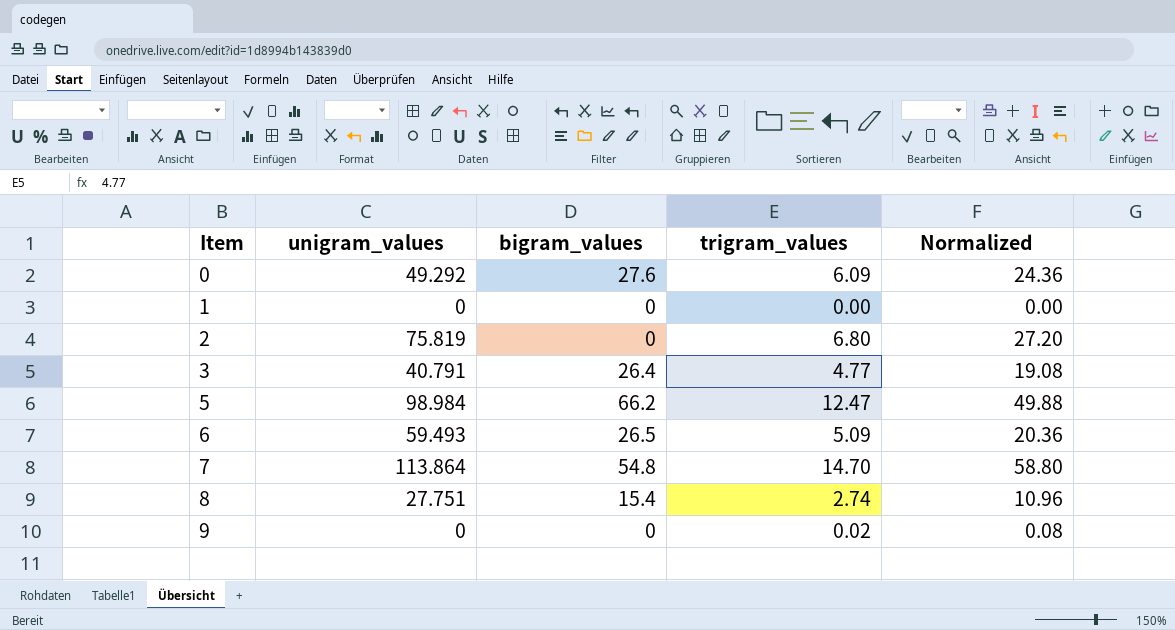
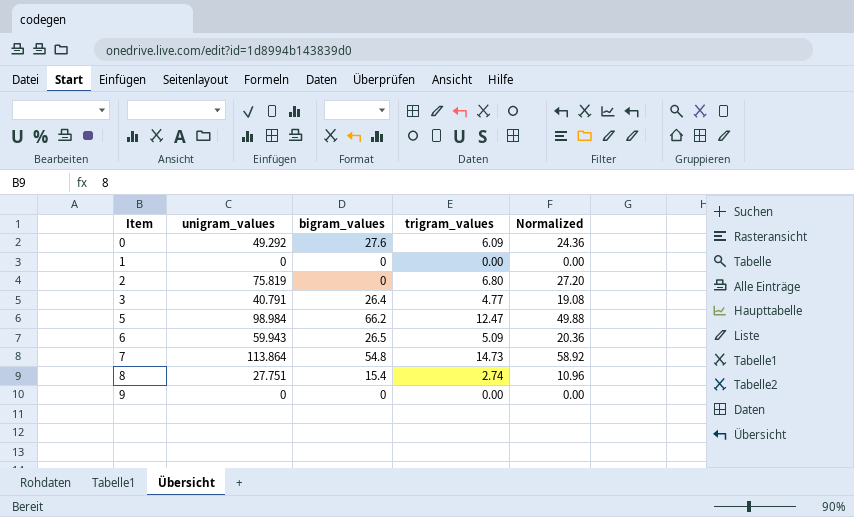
6 | unigram_values: 59.493 -> 59.943
7 | trigram_values: 14.70 -> 14.73
7 | Normalized: 58.80 -> 58.92
9 | trigram_values: 0.02 -> 0.00
9 | Normalized: 0.08 -> 0.00

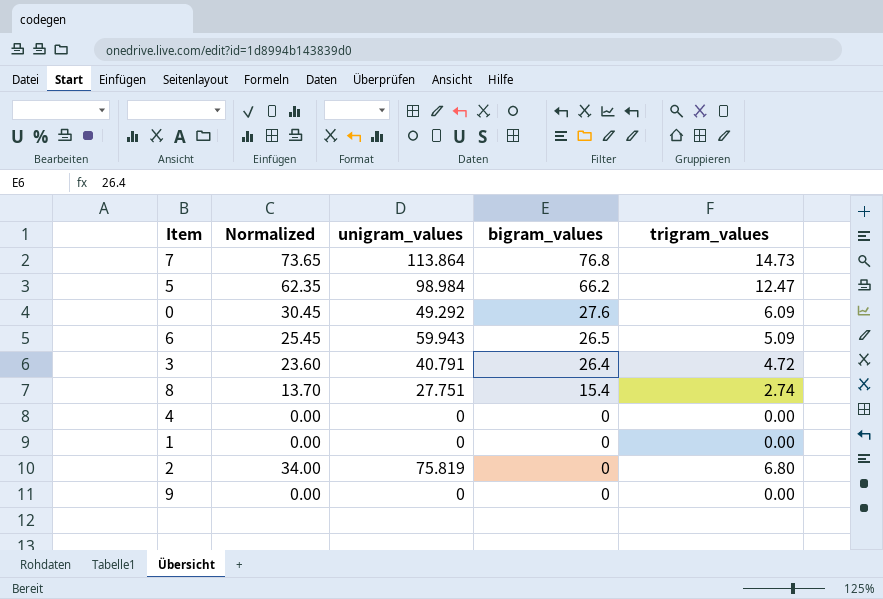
row order: Item ascending -> bigram_values descending
column Normalized | formula: [trigram_values] * 4 -> [trigram_values] * 5
column Normalized | position: 5 -> 2
7 | bigram_values: 54.8 -> 76.8
3 | trigram_values: 4.77 -> 4.72
row 4: none -> 0.00 | 0 | 0 | 0.00

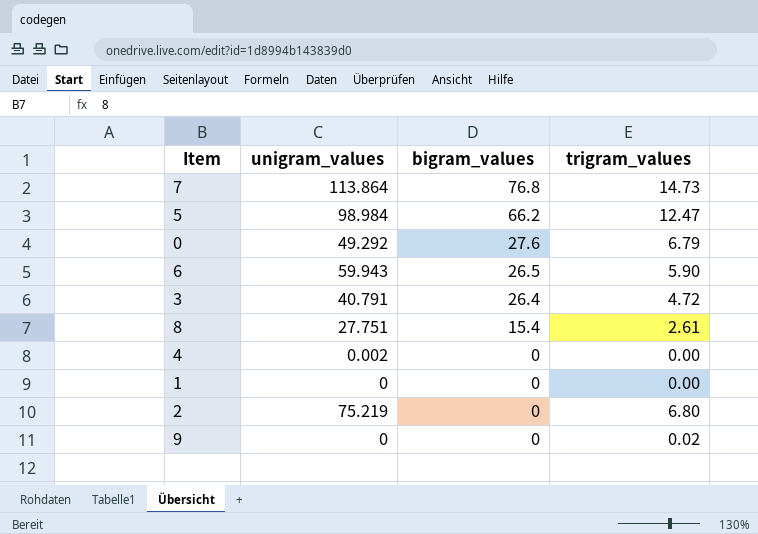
column Normalized | formula: [trigram_values] * 5 -> none
0 | trigram_values: 6.09 -> 6.79
6 | trigram_values: 5.09 -> 5.90
8 | trigram_values: 2.74 -> 2.61
4 | unigram_values: 0 -> 0.002
2 | unigram_values: 75.819 -> 75.219
9 | trigram_values: 0.00 -> 0.02

